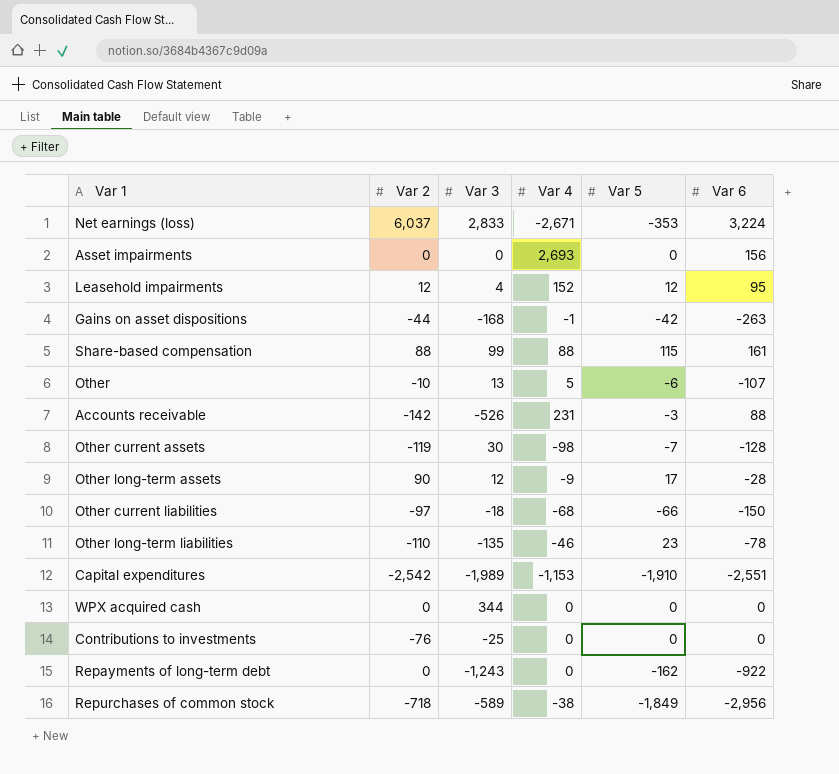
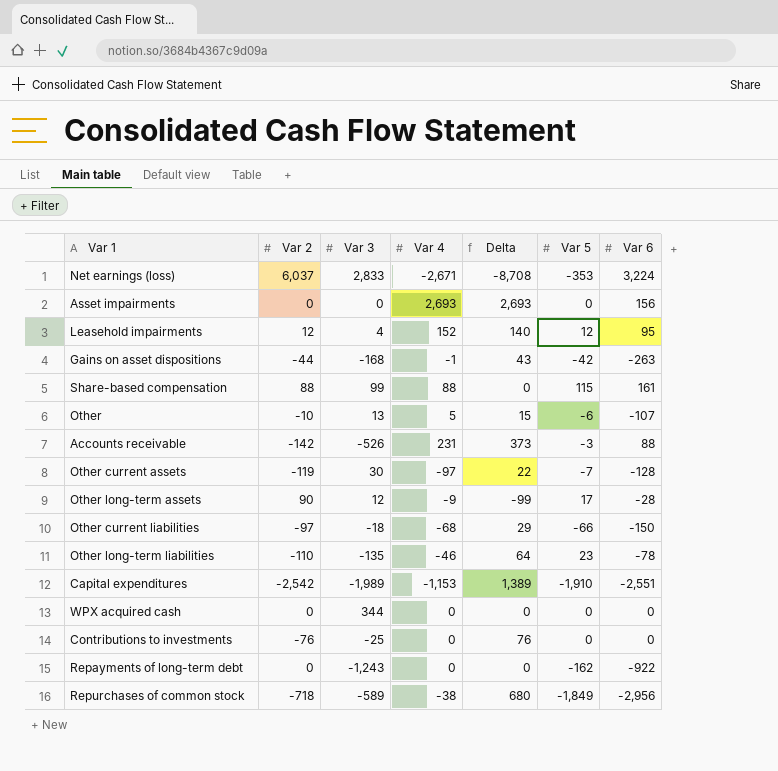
column Delta | formula: none -> [Var 4] - [Var 2]
Other current assets | Var 4: -98 -> -97

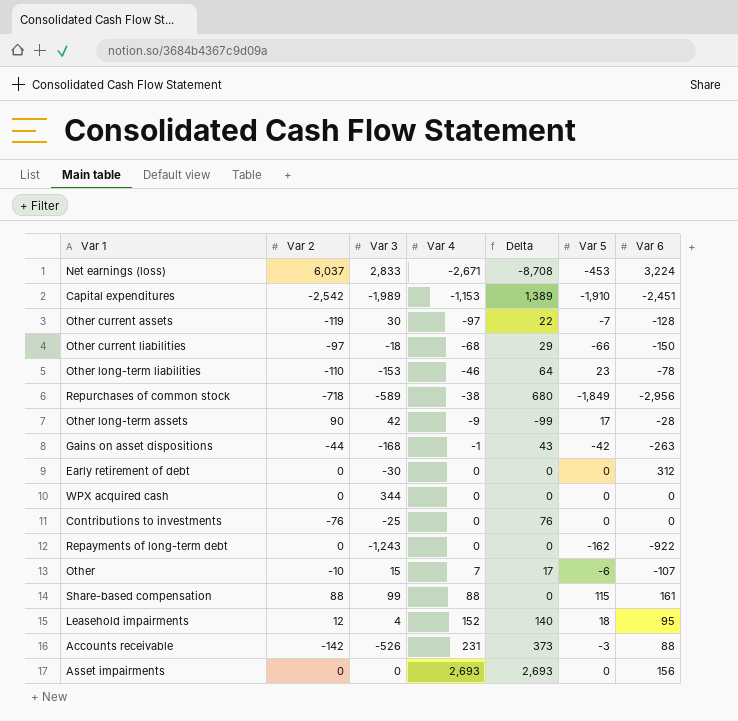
row order: none -> Var 4 ascending
Net earnings (loss) | Var 5: -353 -> -453
Capital expenditures | Var 6: -2,551 -> -2,451
Other long-term liabilities | Var 3: -135 -> -153
Other long-term assets | Var 3: 12 -> 42
row Early retirement of debt: none -> 0 | -30 | 0 | 0 | 0 | 312
Other | Var 3: 13 -> 15
Other | Var 4: 5 -> 7
Other | Delta: 15 -> 17
Leasehold impairments | Var 5: 12 -> 18

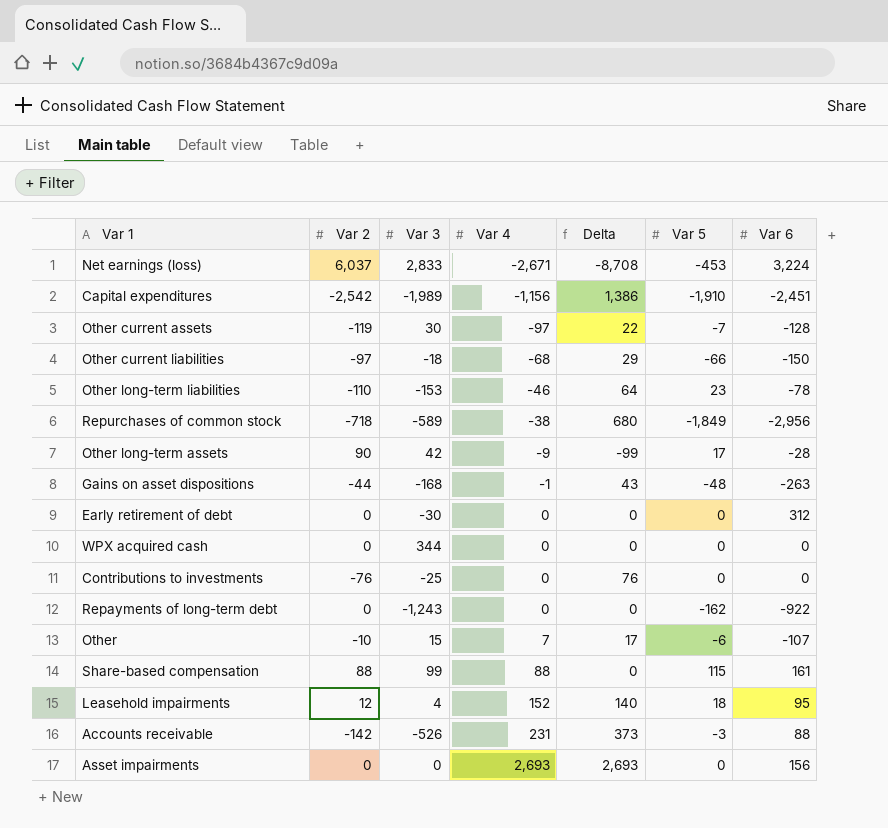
Capital expenditures | Var 4: -1,153 -> -1,156
Capital expenditures | Delta: 1,389 -> 1,386
Gains on asset dispositions | Var 5: -42 -> -48

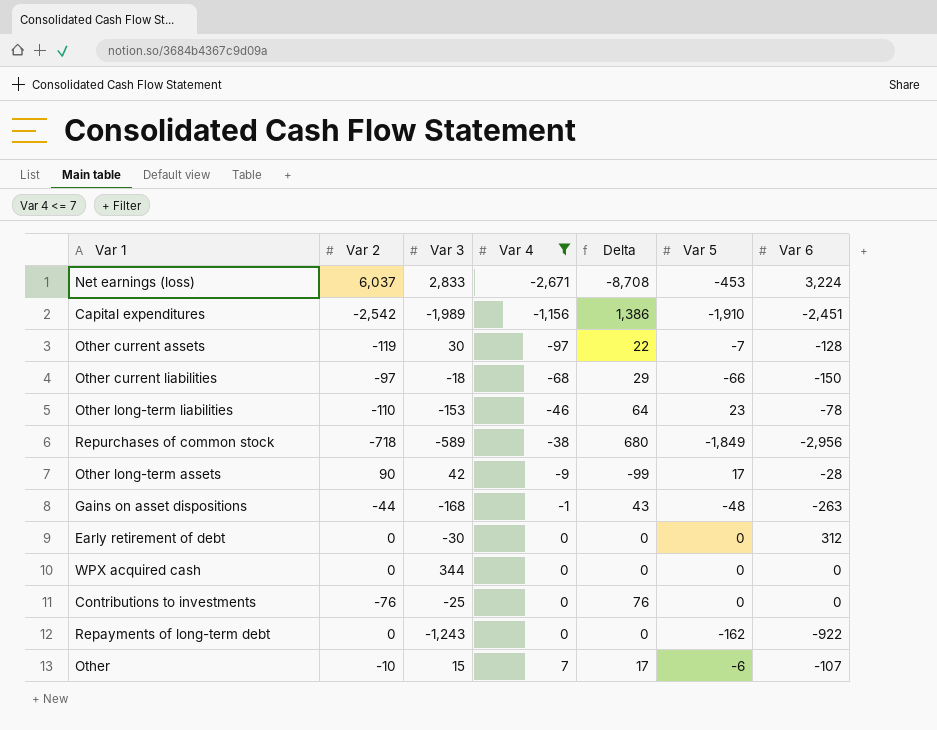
filter: none -> Var 4 <= 7

